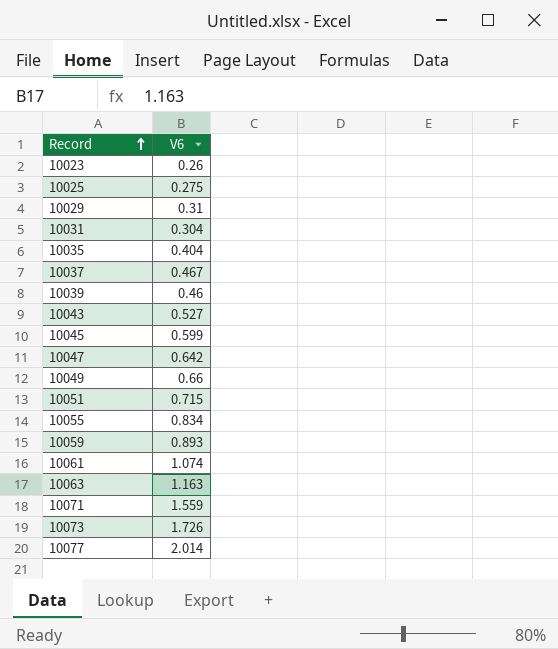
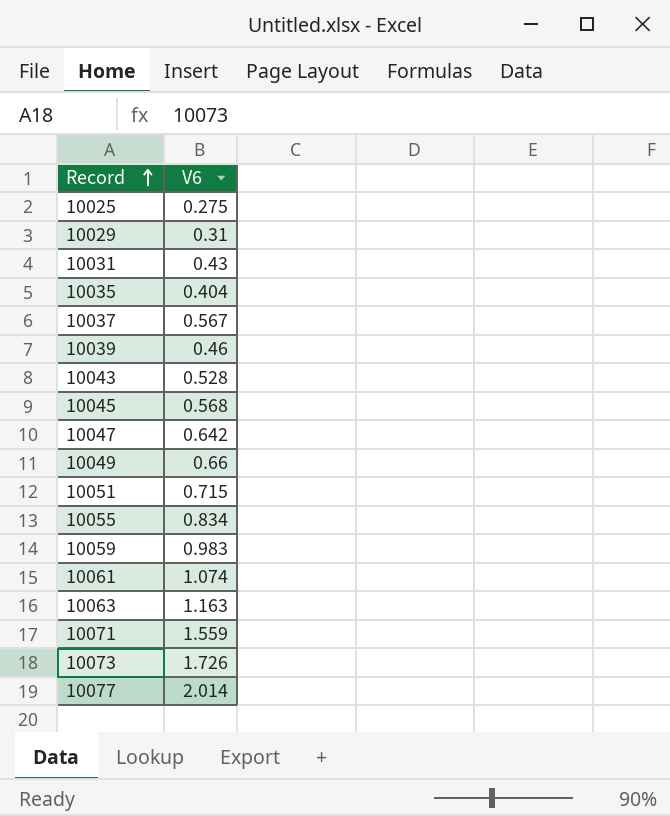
row 10023: 0.26 -> none
10031 | V6: 0.304 -> 0.43
10037 | V6: 0.467 -> 0.567
10043 | V6: 0.527 -> 0.528
10045 | V6: 0.599 -> 0.568
10059 | V6: 0.893 -> 0.983

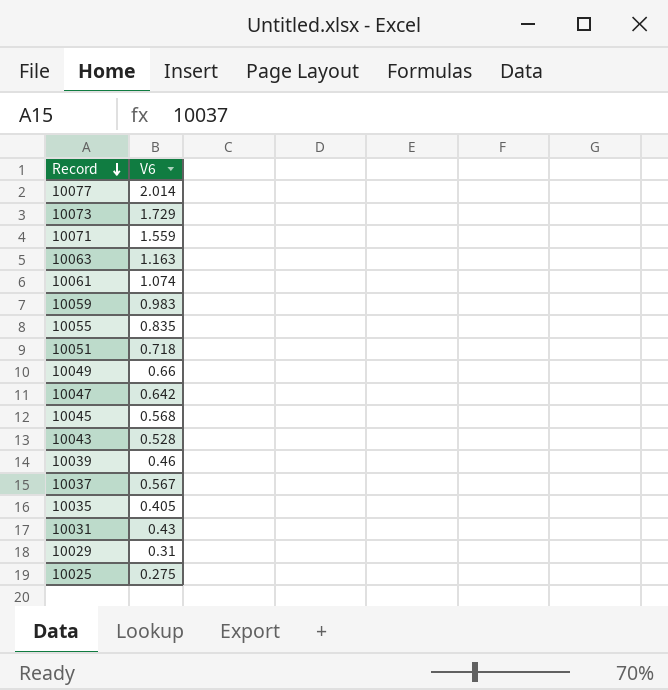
row order: Record ascending -> Record descending
10073 | V6: 1.726 -> 1.729
10055 | V6: 0.834 -> 0.835
10051 | V6: 0.715 -> 0.718
10035 | V6: 0.404 -> 0.405

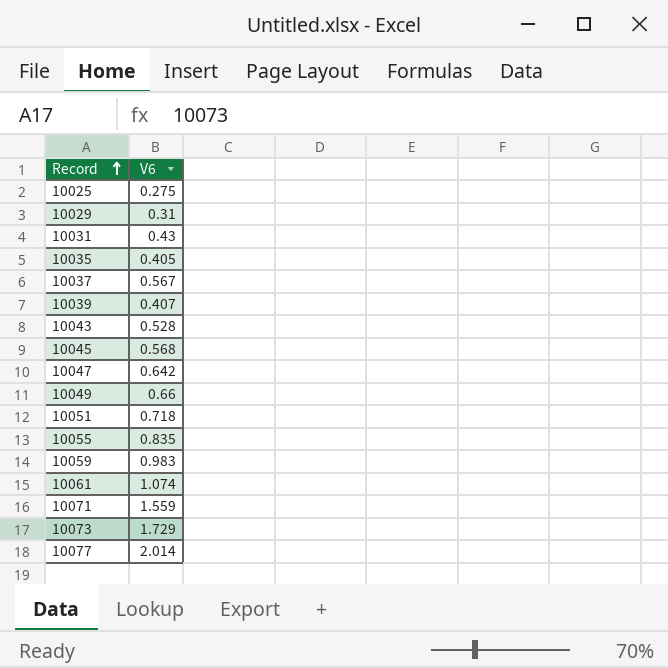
row order: Record descending -> Record ascending
row 10063: 1.163 -> none
10039 | V6: 0.46 -> 0.407

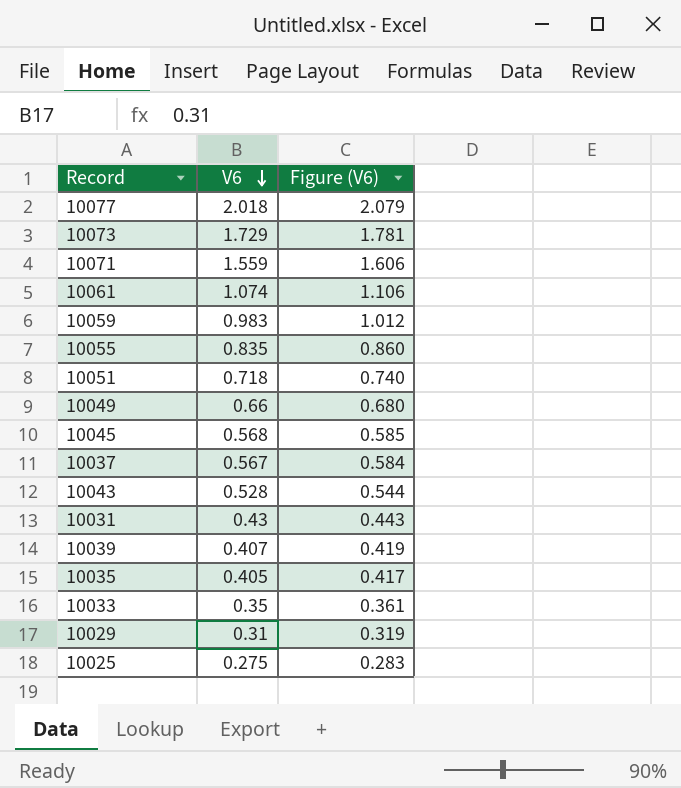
row order: Record ascending -> V6 descending
column Figure (V6) | formula: none -> [V6] * 1.03
row 10047: 0.642 -> none
10077 | V6: 2.014 -> 2.018
row 10033: none -> 0.35 | 0.361

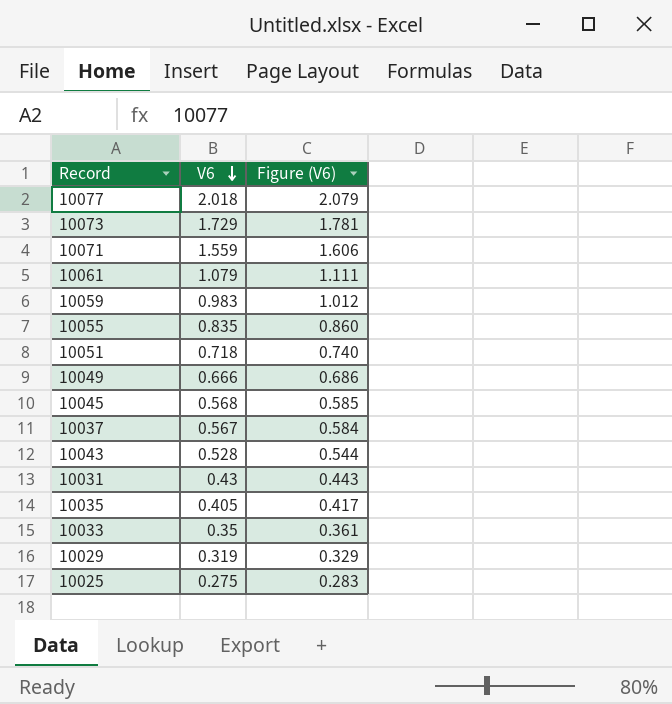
row 10039: 0.407 | 0.419 -> none
10061 | V6: 1.074 -> 1.079
10061 | Figure (V6): 1.106 -> 1.111
10049 | V6: 0.66 -> 0.666
10049 | Figure (V6): 0.680 -> 0.686
10029 | V6: 0.31 -> 0.319
10029 | Figure (V6): 0.319 -> 0.329

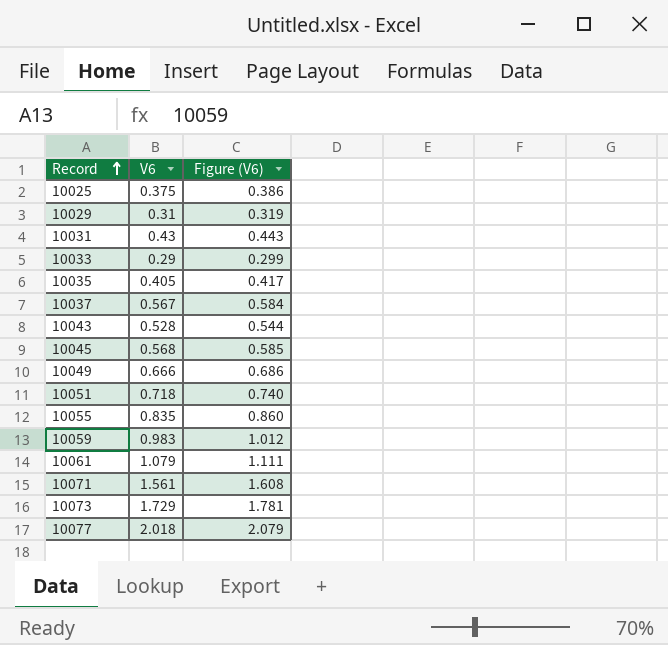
row order: V6 descending -> Record ascending
10025 | V6: 0.275 -> 0.375
10025 | Figure (V6): 0.283 -> 0.386
10029 | V6: 0.319 -> 0.31
10029 | Figure (V6): 0.329 -> 0.319
10033 | V6: 0.35 -> 0.29
10033 | Figure (V6): 0.361 -> 0.299
10071 | V6: 1.559 -> 1.561
10071 | Figure (V6): 1.606 -> 1.608

